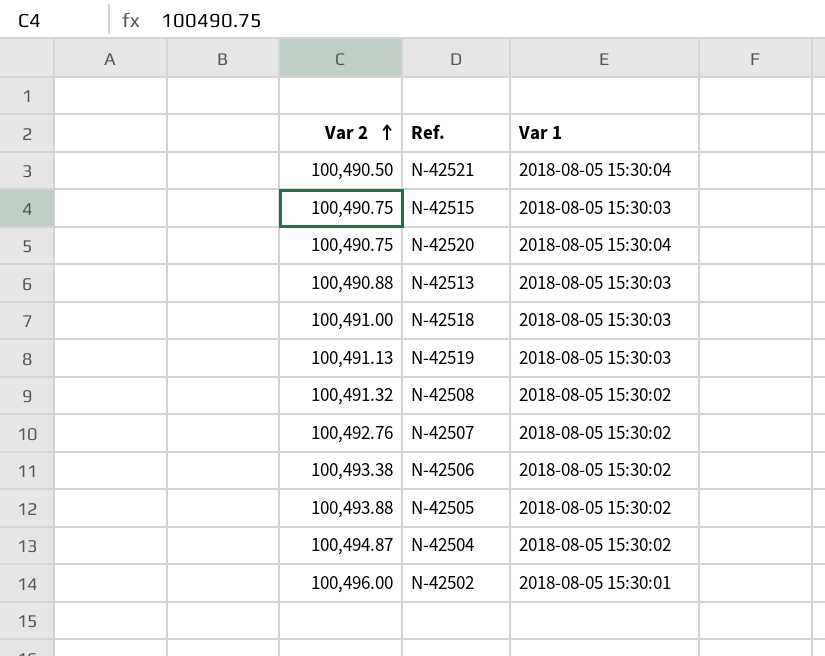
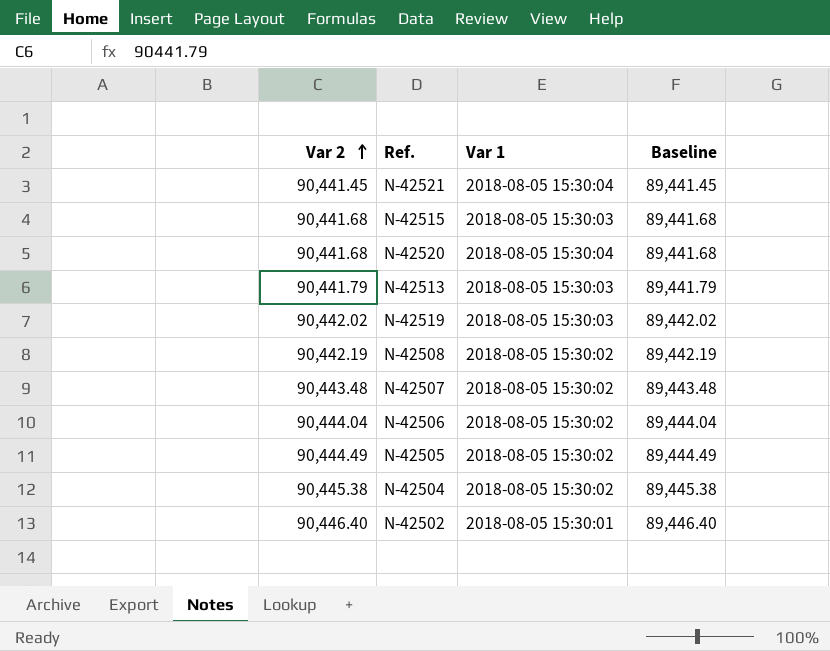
column Baseline | formula: none -> [Var 2] - 1000
row N-42518: 100,491.00 | 2018-08-05 15:30:03 -> none
N-42521 | Var 2: 100,490.50 -> 90,441.45
N-42515 | Var 2: 100,490.75 -> 90,441.68
N-42520 | Var 2: 100,490.75 -> 90,441.68
N-42513 | Var 2: 100,490.88 -> 90,441.79
N-42519 | Var 2: 100,491.13 -> 90,442.02
N-42508 | Var 2: 100,491.32 -> 90,442.19
N-42507 | Var 2: 100,492.76 -> 90,443.48
N-42506 | Var 2: 100,493.38 -> 90,444.04
N-42505 | Var 2: 100,493.88 -> 90,444.49
N-42504 | Var 2: 100,494.87 -> 90,445.38
N-42502 | Var 2: 100,496.00 -> 90,446.40

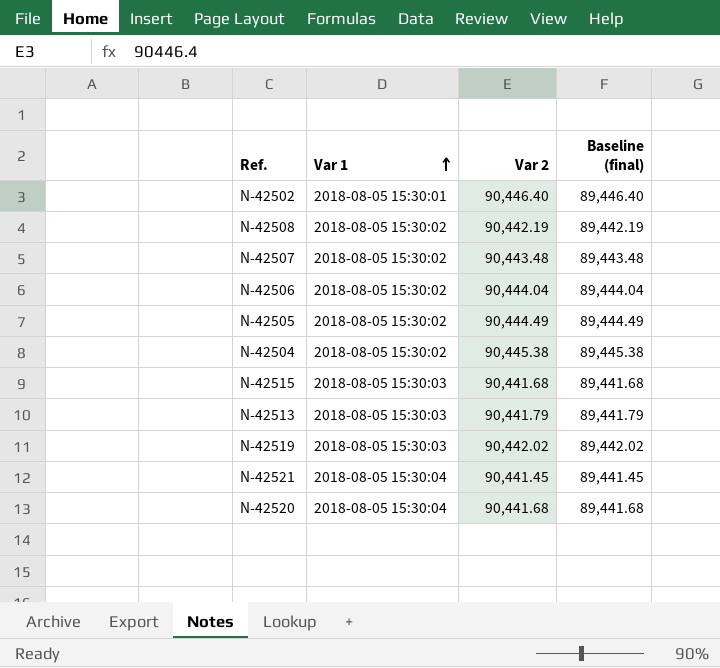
row order: Var 2 ascending -> Var 1 ascending
column Var 2 | position: 1 -> 3
column name: Baseline -> Baseline (final)

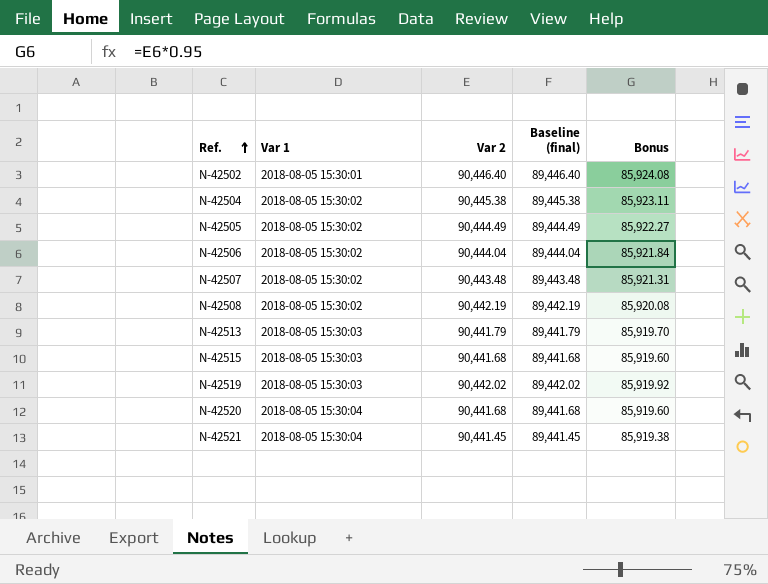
row order: Var 1 ascending -> Ref. ascending
column Bonus | formula: none -> [Var 2] * 0.95

